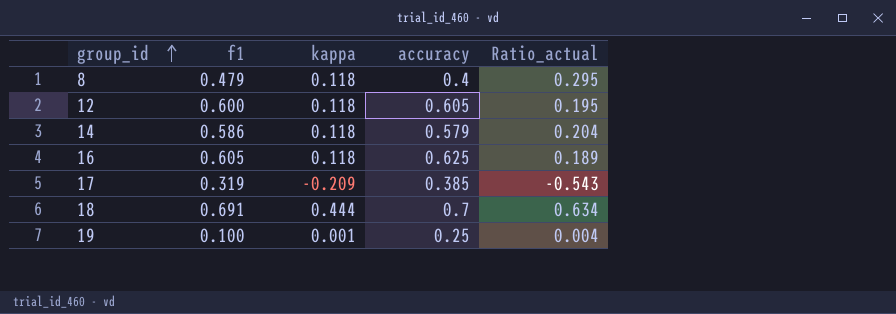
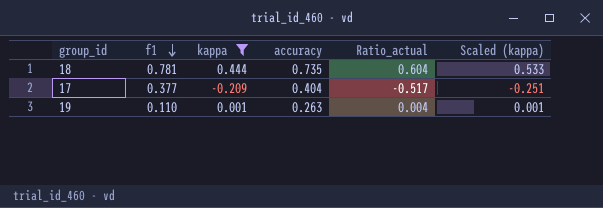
filter: none -> kappa != 0.118
row order: group_id ascending -> f1 descending
column Scaled (kappa) | formula: none -> [kappa] * 1.2
18 | f1: 0.691 -> 0.781
18 | accuracy: 0.7 -> 0.735
18 | Ratio_actual: 0.634 -> 0.604
17 | f1: 0.319 -> 0.377
17 | accuracy: 0.385 -> 0.404
17 | Ratio_actual: -0.543 -> -0.517
19 | f1: 0.100 -> 0.110
19 | accuracy: 0.25 -> 0.263

